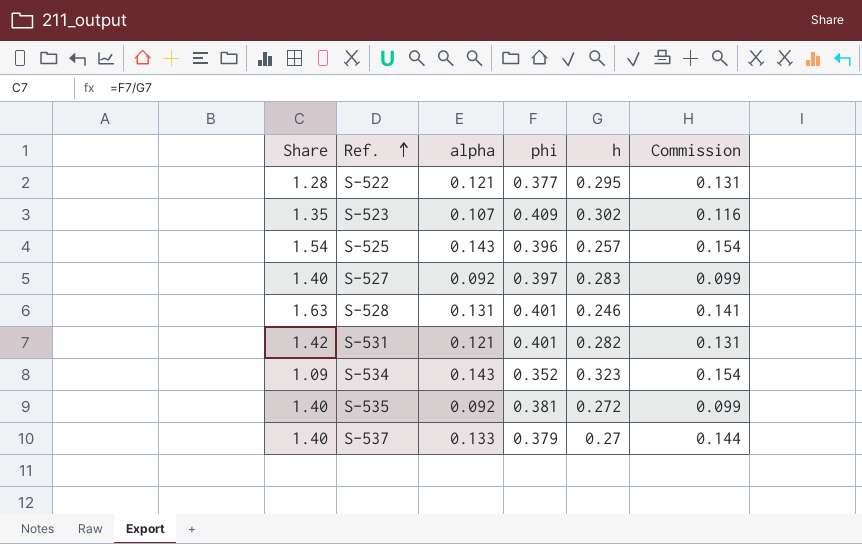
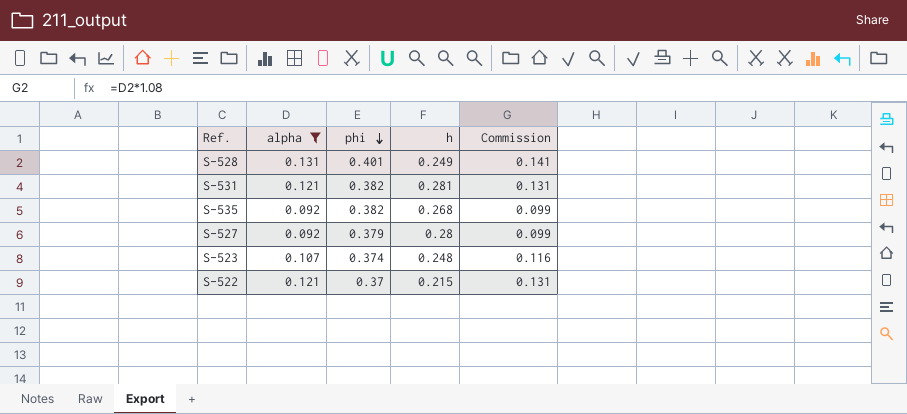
filter: none -> alpha <= 0.131
row order: Ref. ascending -> phi descending
column Share | formula: [phi] / [h] -> none
S-528 | h: 0.246 -> 0.249
S-531 | phi: 0.401 -> 0.382
S-531 | h: 0.282 -> 0.281
S-535 | phi: 0.381 -> 0.382
S-535 | h: 0.272 -> 0.268
S-527 | phi: 0.397 -> 0.379
S-527 | h: 0.283 -> 0.28
S-523 | phi: 0.409 -> 0.374
S-523 | h: 0.302 -> 0.248
S-522 | phi: 0.377 -> 0.37
S-522 | h: 0.295 -> 0.215

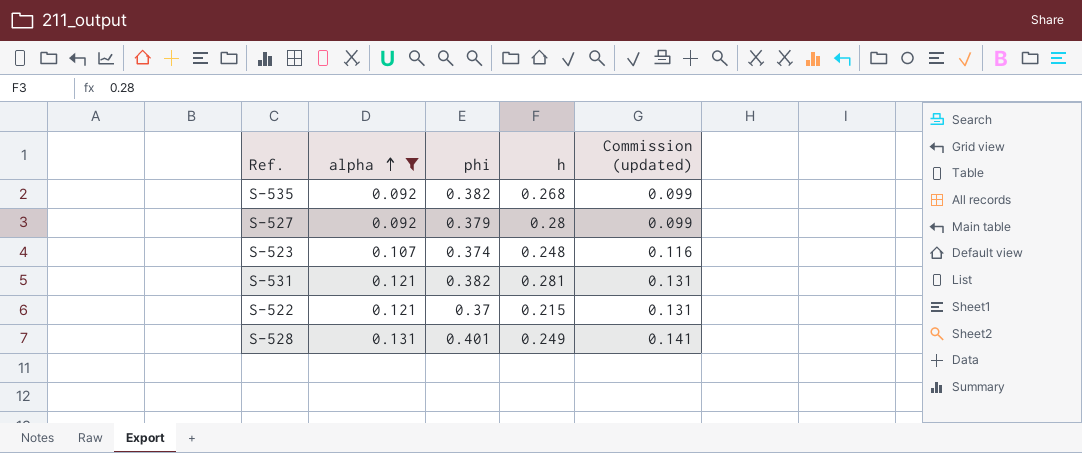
row order: phi descending -> alpha ascending
column name: Commission -> Commission (updated)

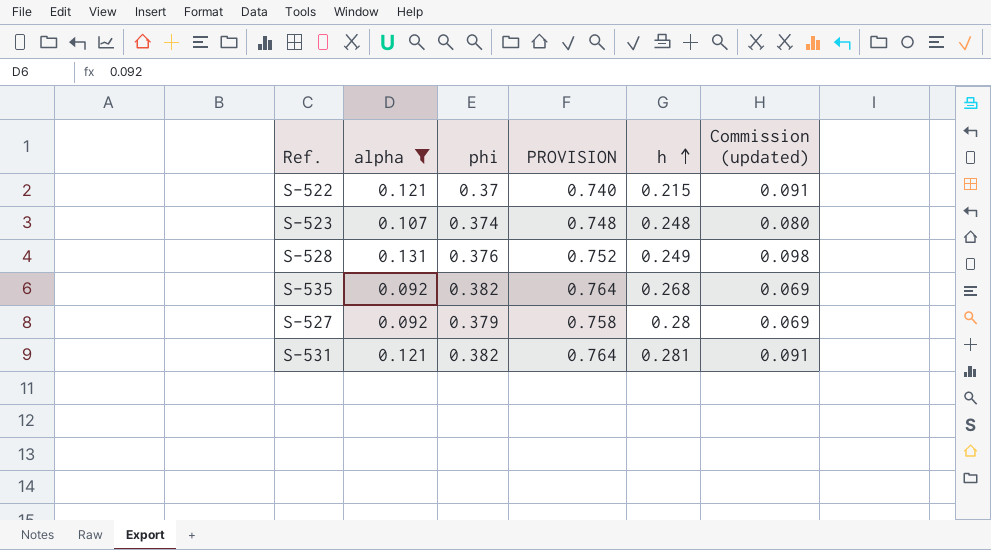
row order: alpha ascending -> h ascending
column PROVISION | formula: none -> [phi] * 2
column Commission (updated) | formula: [alpha] * 1.08 -> [alpha] * 0.75
S-528 | phi: 0.401 -> 0.376

